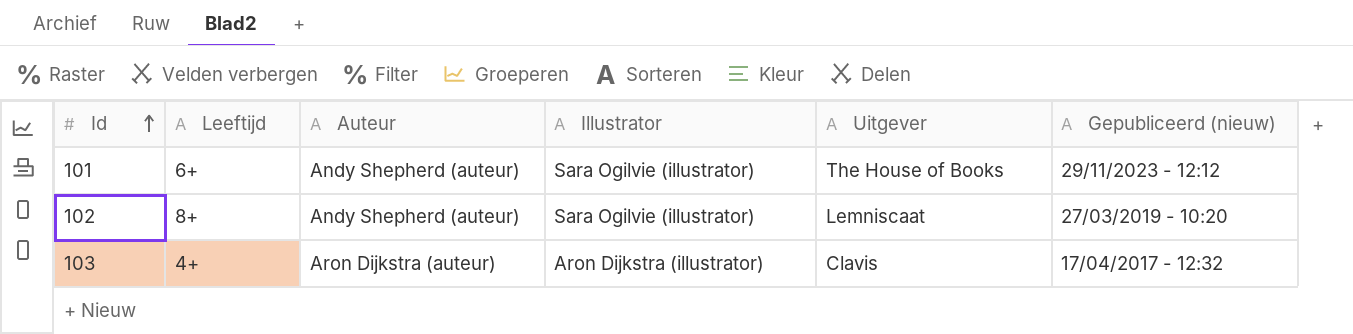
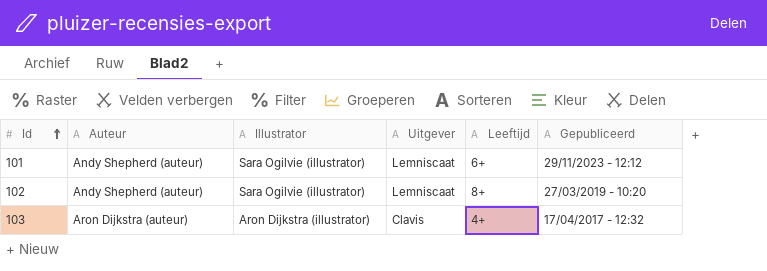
column Leeftijd | position: 2 -> 5
column name: Gepubliceerd (nieuw) -> Gepubliceerd
101 | Uitgever: The House of Books -> Lemniscaat

